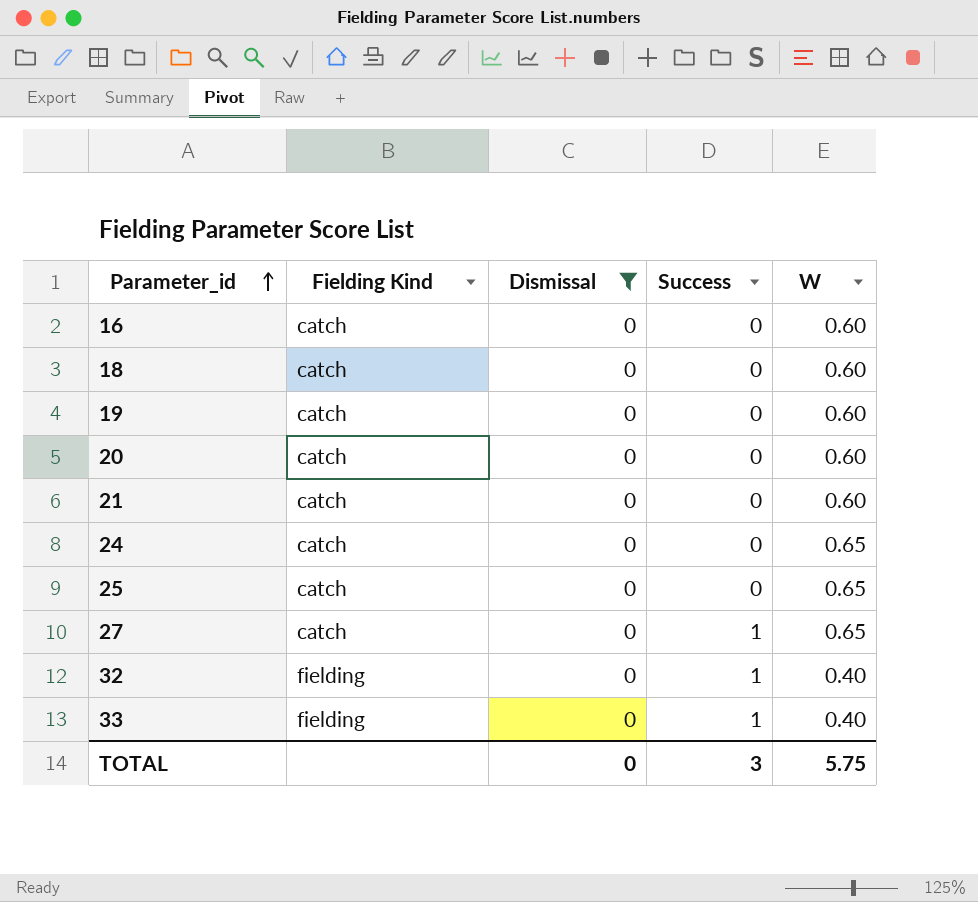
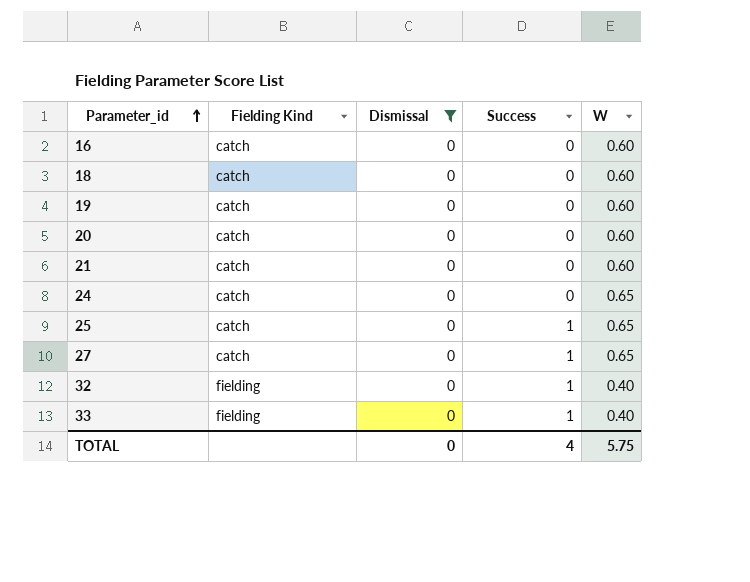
25 | Success: 0 -> 1
TOTAL | Success: 3 -> 4

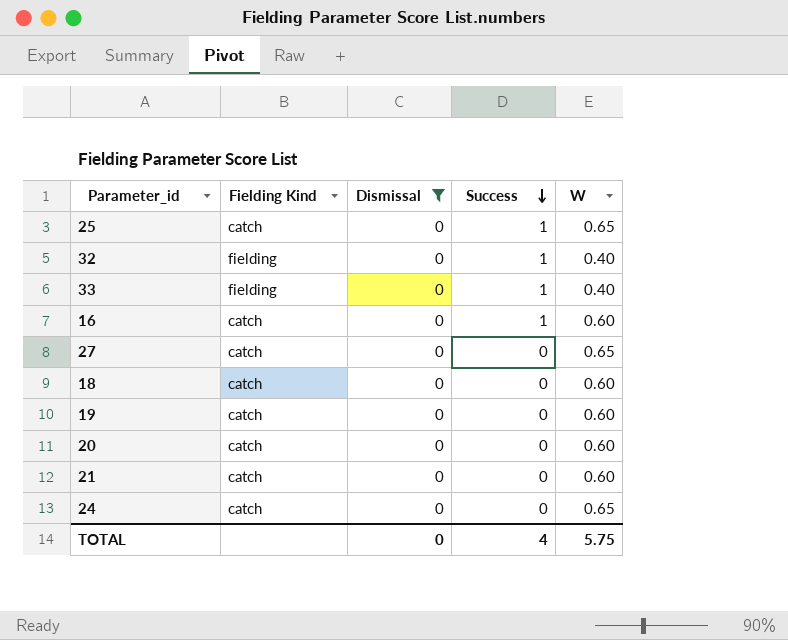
row order: Parameter_id ascending -> Success descending
16 | Success: 0 -> 1
27 | Success: 1 -> 0

